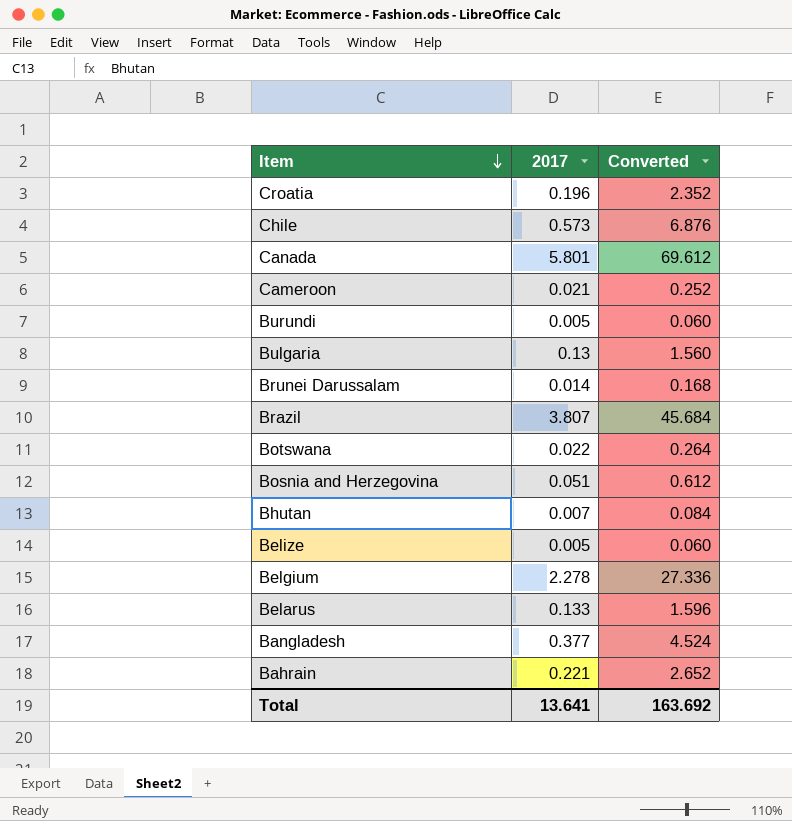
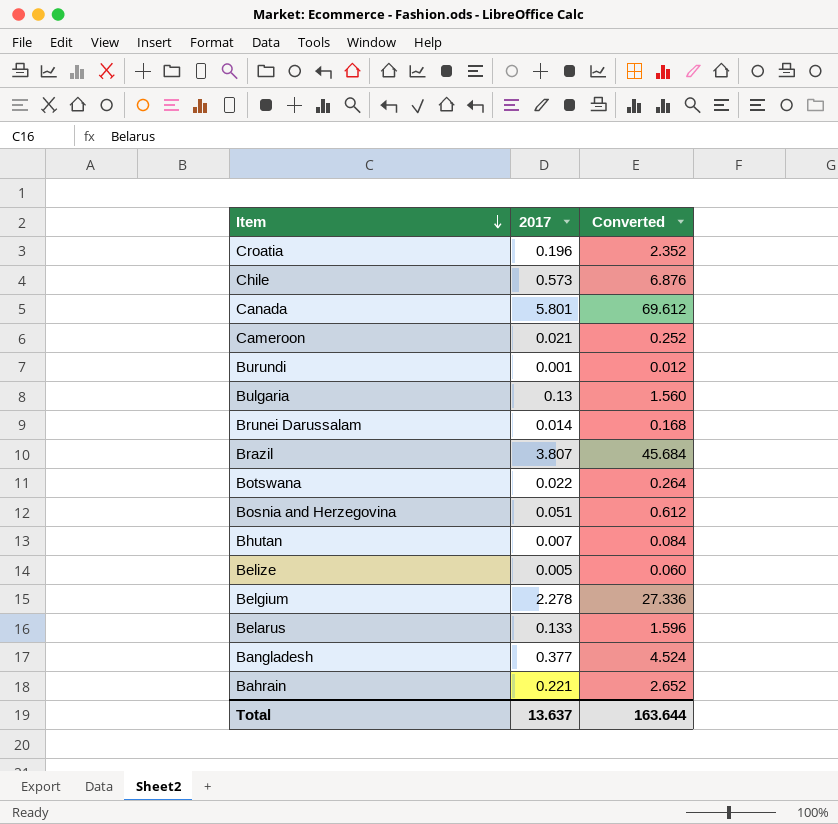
Burundi | 2017: 0.005 -> 0.001
Burundi | Converted: 0.060 -> 0.012
Total | 2017: 13.641 -> 13.637
Total | Converted: 163.692 -> 163.644

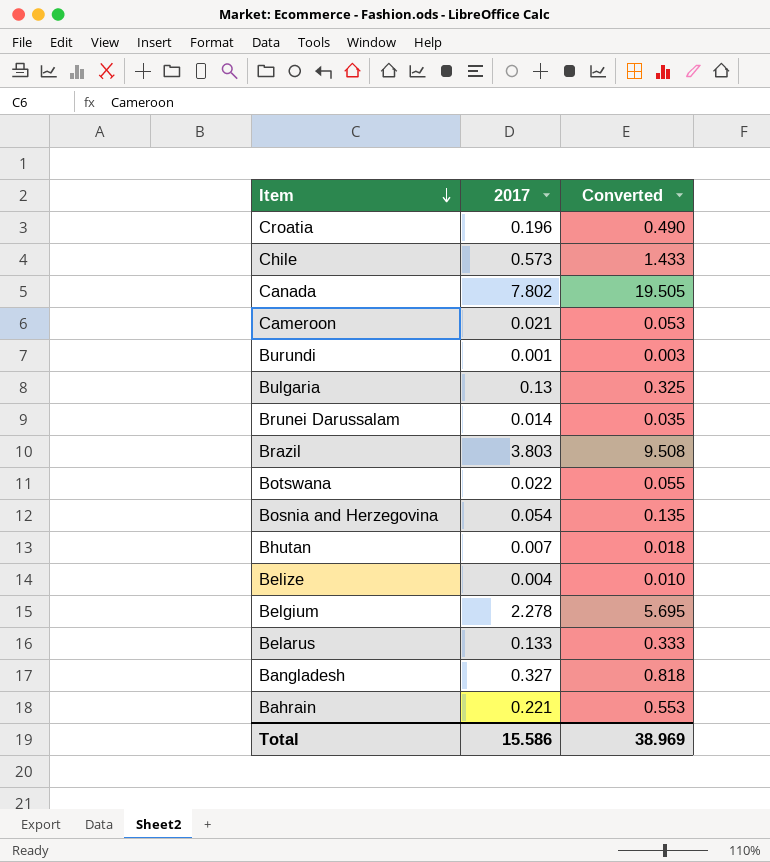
column Converted | formula: [2017] * 12 -> [2017] * 2.5
Canada | 2017: 5.801 -> 7.802
Brazil | 2017: 3.807 -> 3.803
Bosnia and Herzegovina | 2017: 0.051 -> 0.054
Belize | 2017: 0.005 -> 0.004
Bangladesh | 2017: 0.377 -> 0.327
Total | 2017: 13.637 -> 15.586
Total | Converted: 163.644 -> 38.969

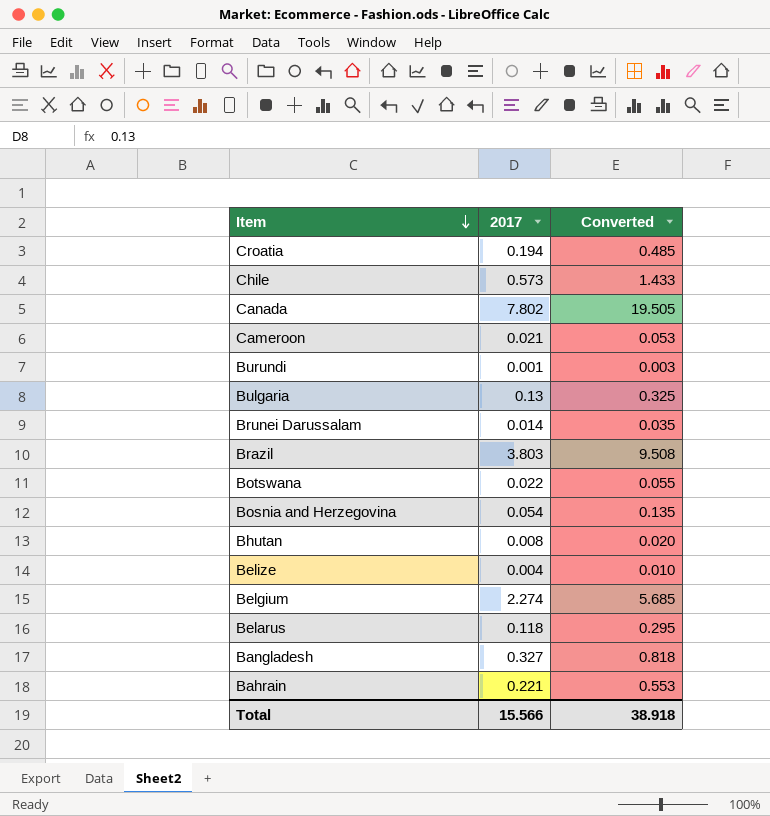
Croatia | 2017: 0.196 -> 0.194
Croatia | Converted: 0.490 -> 0.485
Bhutan | 2017: 0.007 -> 0.008
Bhutan | Converted: 0.018 -> 0.020
Belgium | 2017: 2.278 -> 2.274
Belgium | Converted: 5.695 -> 5.685
Belarus | 2017: 0.133 -> 0.118
Belarus | Converted: 0.333 -> 0.295
Total | 2017: 15.586 -> 15.566
Total | Converted: 38.969 -> 38.918

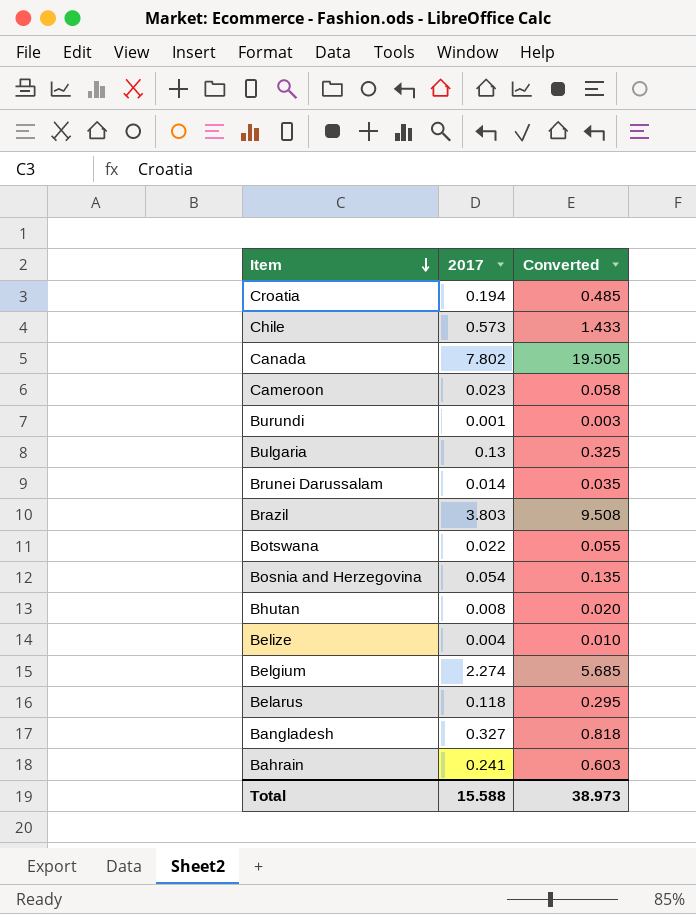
Cameroon | 2017: 0.021 -> 0.023
Cameroon | Converted: 0.053 -> 0.058
Bahrain | 2017: 0.221 -> 0.241
Bahrain | Converted: 0.553 -> 0.603
Total | 2017: 15.566 -> 15.588
Total | Converted: 38.918 -> 38.973

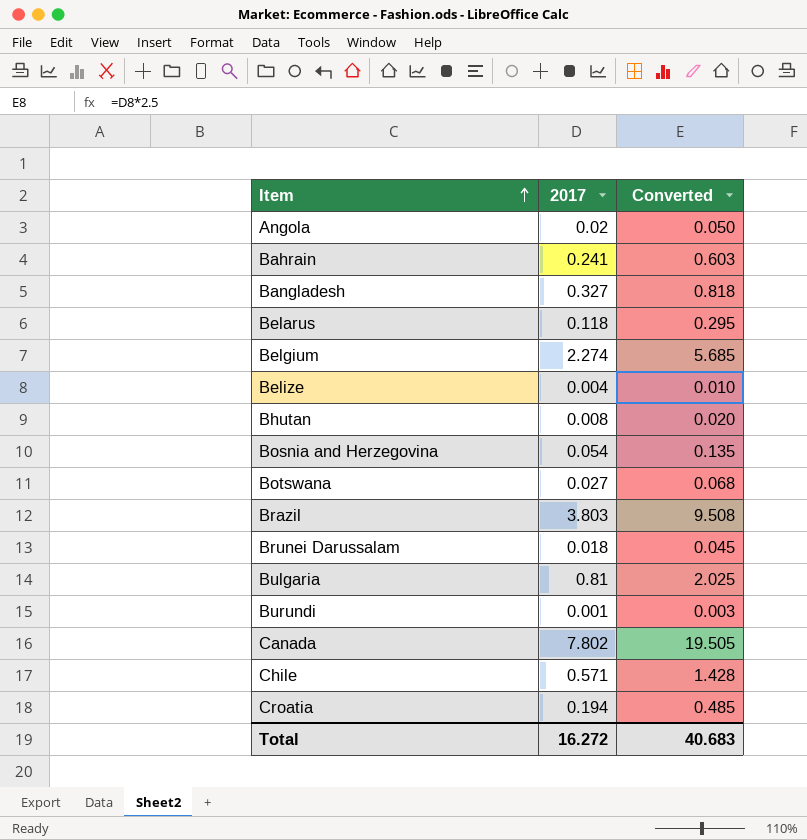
row order: Item descending -> Item ascending
row Cameroon: 0.023 | 0.058 -> none
row Angola: none -> 0.02 | 0.050
Botswana | 2017: 0.022 -> 0.027
Botswana | Converted: 0.055 -> 0.068
Brunei Darussalam | 2017: 0.014 -> 0.018
Brunei Darussalam | Converted: 0.035 -> 0.045
Bulgaria | 2017: 0.13 -> 0.81
Bulgaria | Converted: 0.325 -> 2.025
Chile | 2017: 0.573 -> 0.571
Chile | Converted: 1.433 -> 1.428
Total | 2017: 15.588 -> 16.272
Total | Converted: 38.973 -> 40.683

